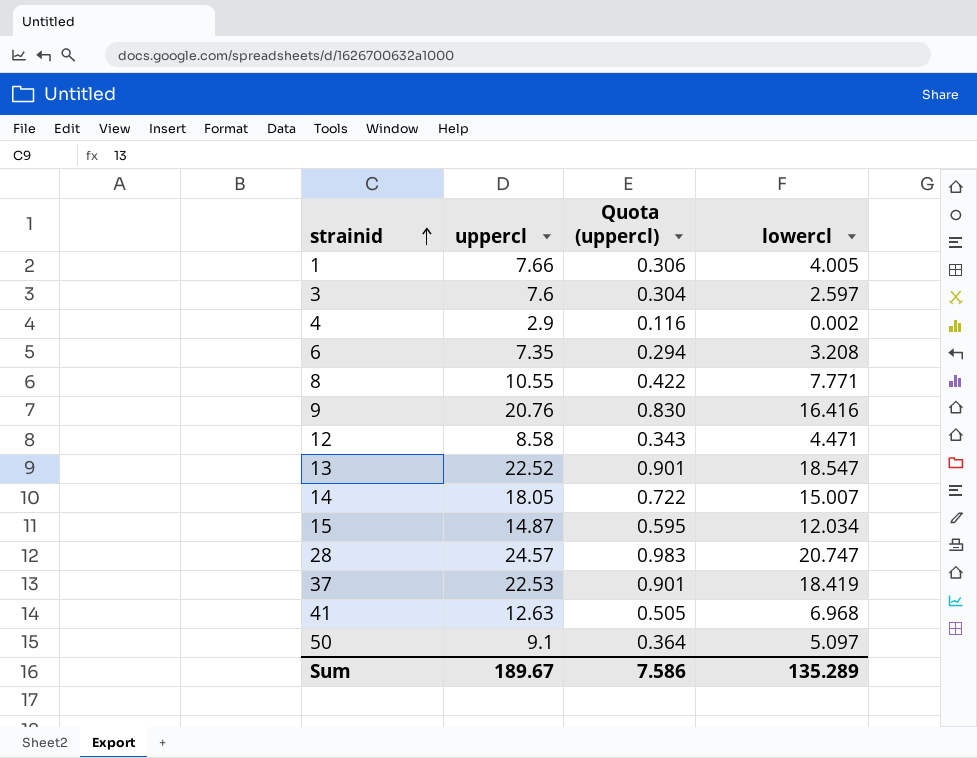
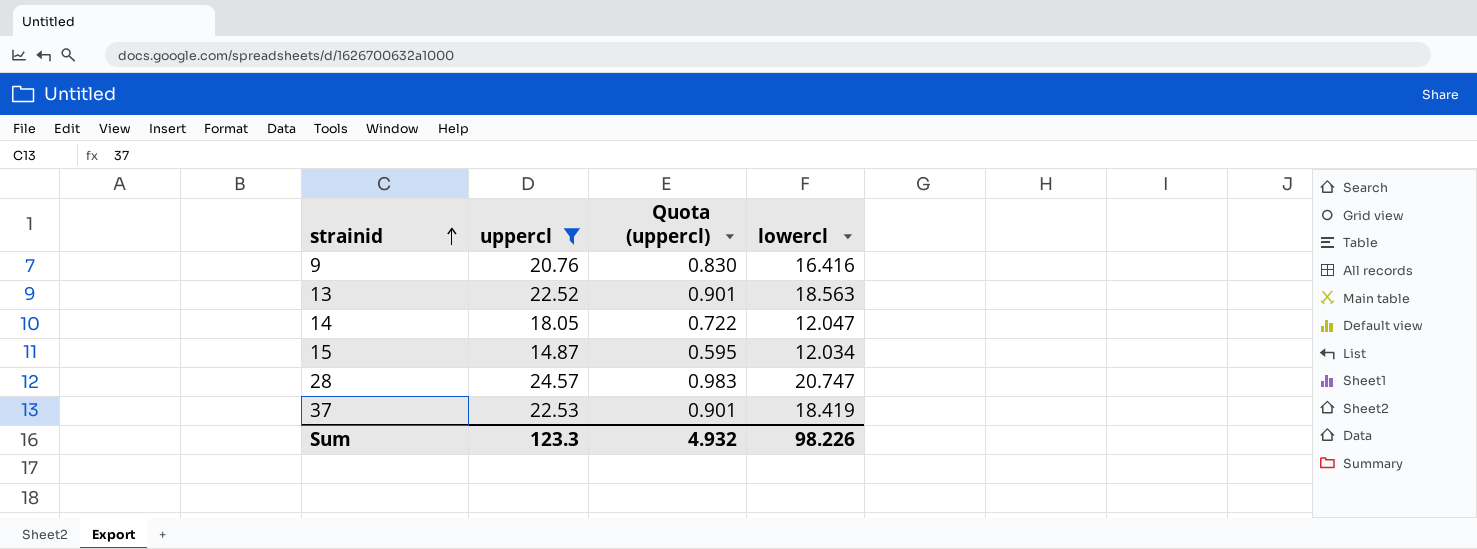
filter: none -> uppercl >= 14.87
13 | lowercl: 18.547 -> 18.563
14 | lowercl: 15.007 -> 12.047
Sum | uppercl: 189.67 -> 123.3
Sum | Quota (uppercl): 7.586 -> 4.932
Sum | lowercl: 135.289 -> 98.226

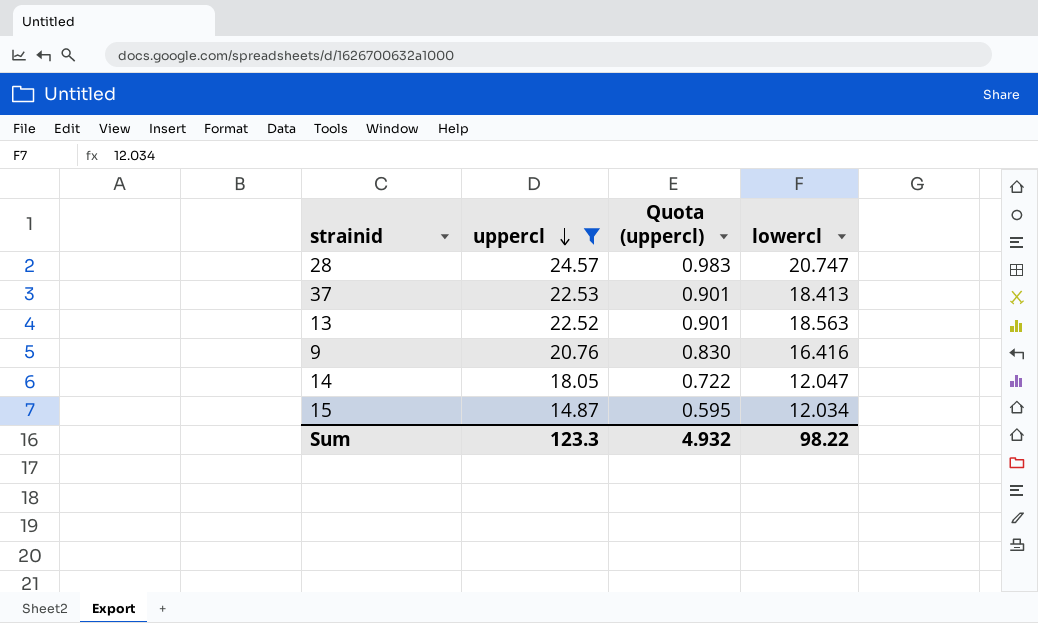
row order: strainid ascending -> uppercl descending
37 | lowercl: 18.419 -> 18.413
Sum | lowercl: 98.226 -> 98.22

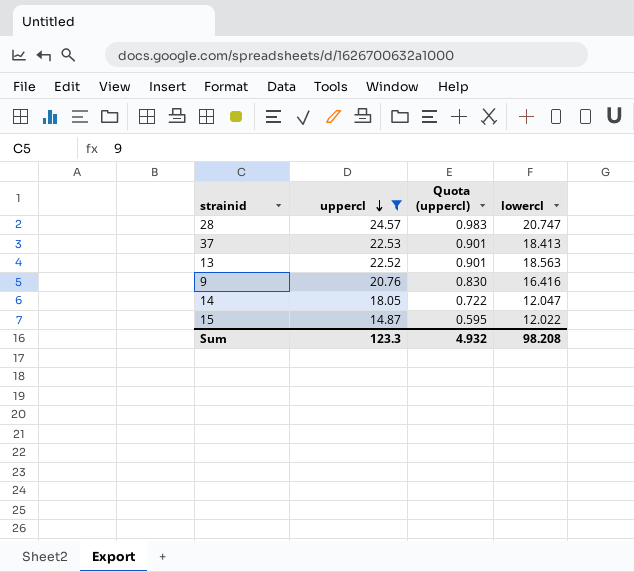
15 | lowercl: 12.034 -> 12.022
Sum | lowercl: 98.22 -> 98.208

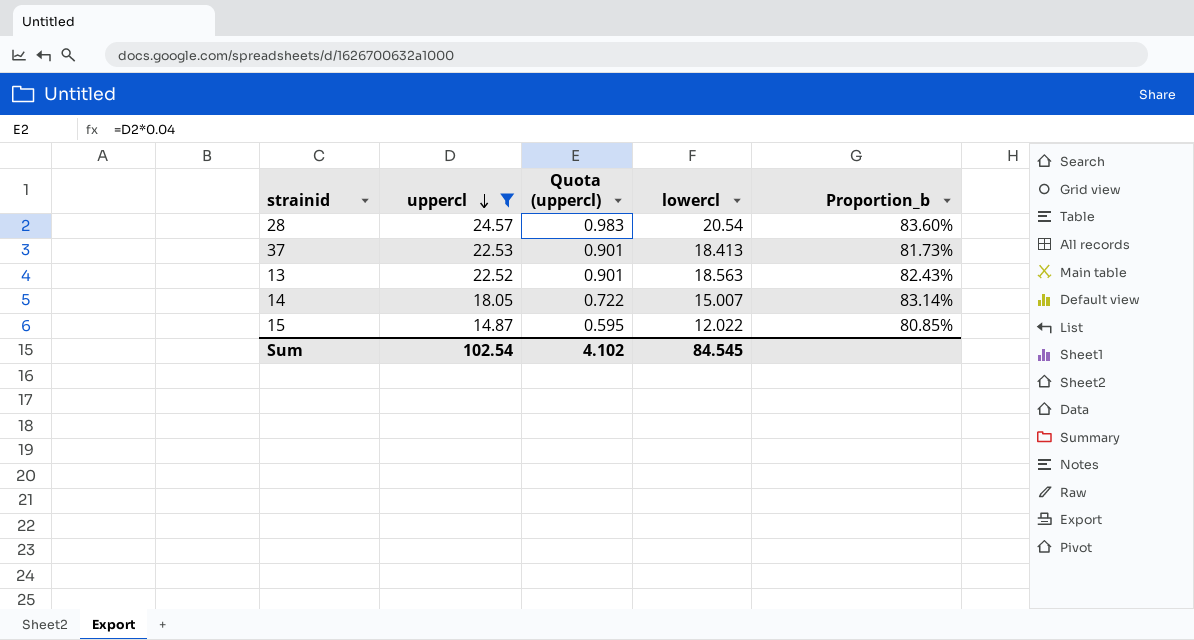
column Proportion_b | formula: none -> [lowercl] / [uppercl]
row 9: 20.76 | 0.830 | 16.416 -> none
28 | lowercl: 20.747 -> 20.54
14 | lowercl: 12.047 -> 15.007
Sum | uppercl: 123.3 -> 102.54
Sum | Quota (uppercl): 4.932 -> 4.102
Sum | lowercl: 98.208 -> 84.545

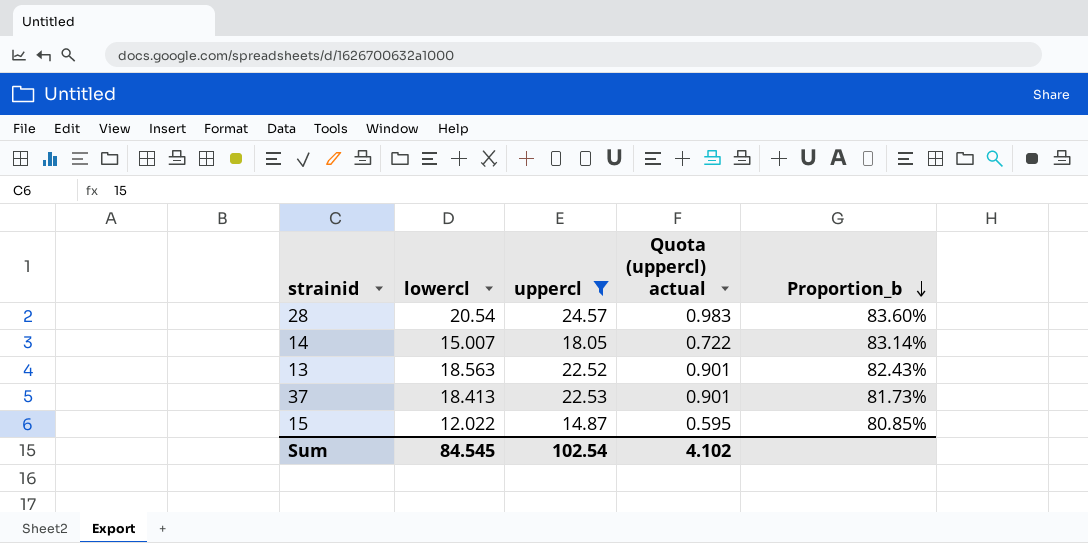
row order: uppercl descending -> Proportion_b descending
column lowercl | position: 4 -> 2
column name: Quota (uppercl) -> Quota (uppercl) actual

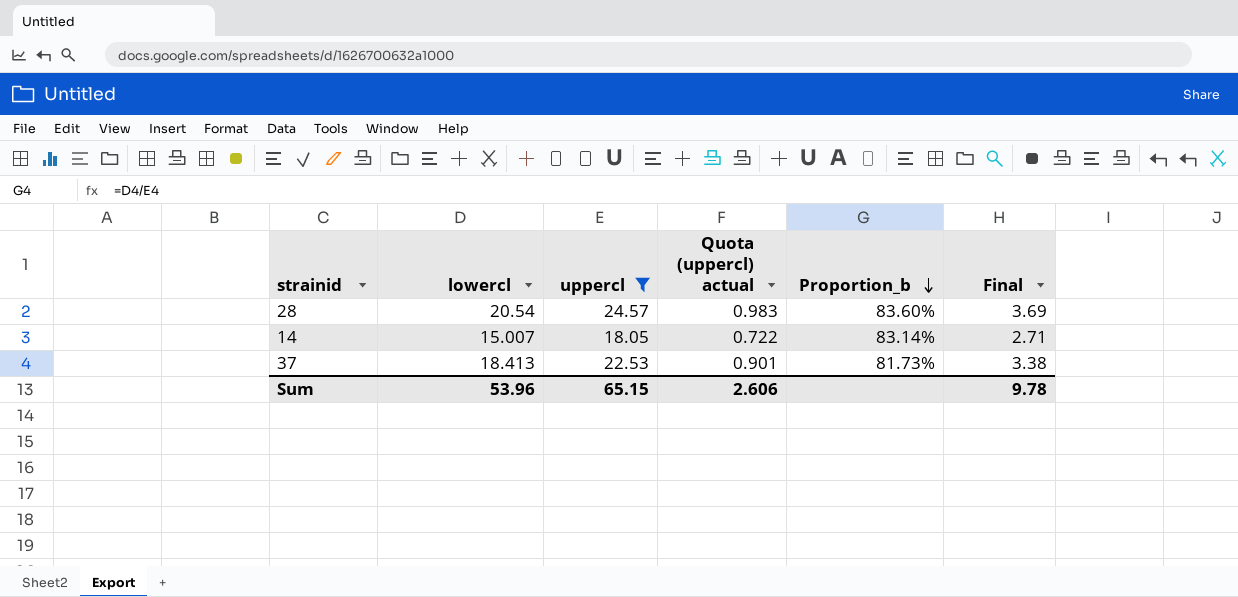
column Final | formula: none -> [uppercl] * 0.15
row 13: 18.563 | 22.52 | 0.901 | 82.43% -> none
row 15: 12.022 | 14.87 | 0.595 | 80.85% -> none
Sum | lowercl: 84.545 -> 53.96
Sum | uppercl: 102.54 -> 65.15
Sum | Quota (uppercl) actual: 4.102 -> 2.606

